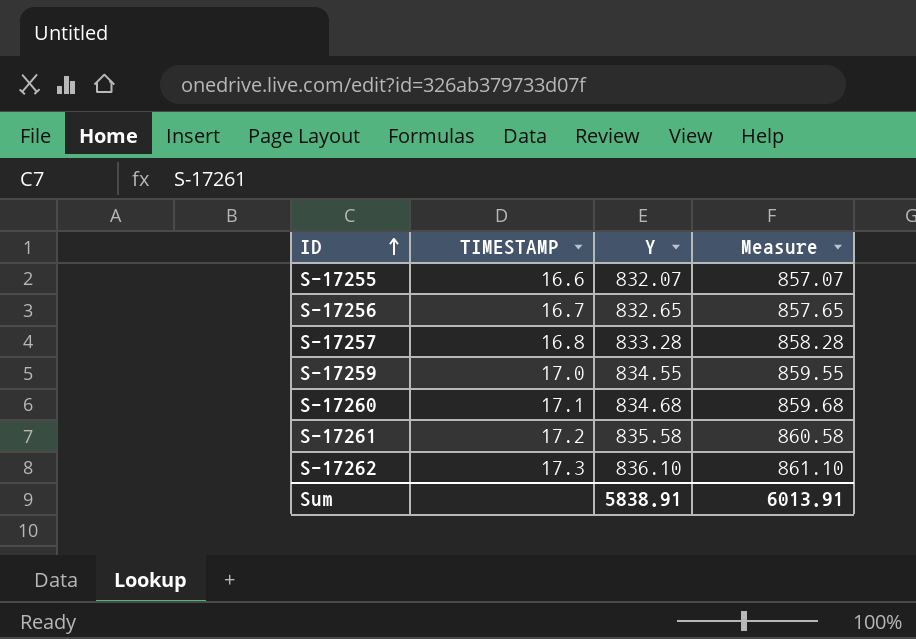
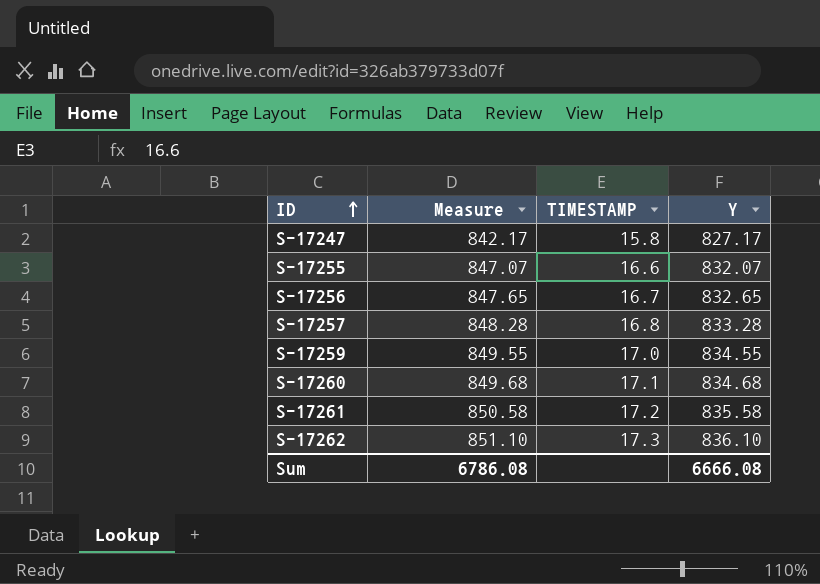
column Measure | formula: [Y] + 25 -> [Y] + 15
column Measure | position: 4 -> 2
row S-17247: none -> 842.17 | 15.8 | 827.17
Sum | Measure: 6013.91 -> 6786.08
Sum | Y: 5838.91 -> 6666.08

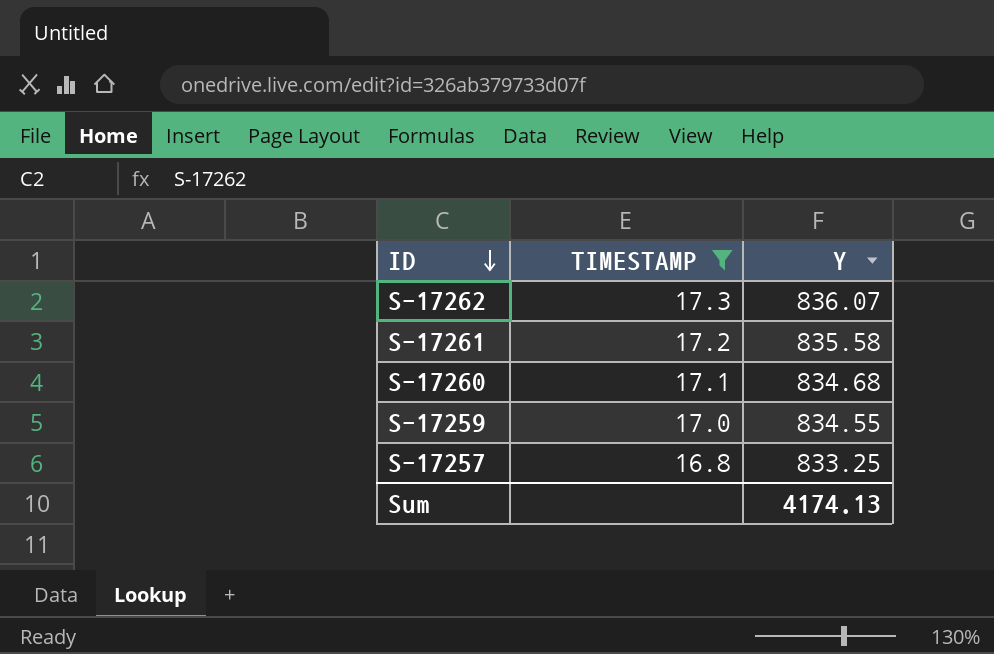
filter: none -> TIMESTAMP >= 16.8
row order: ID ascending -> ID descending
column Measure | formula: [Y] + 15 -> none
S-17262 | Y: 836.10 -> 836.07
S-17257 | Y: 833.28 -> 833.25
Sum | Y: 6666.08 -> 4174.13

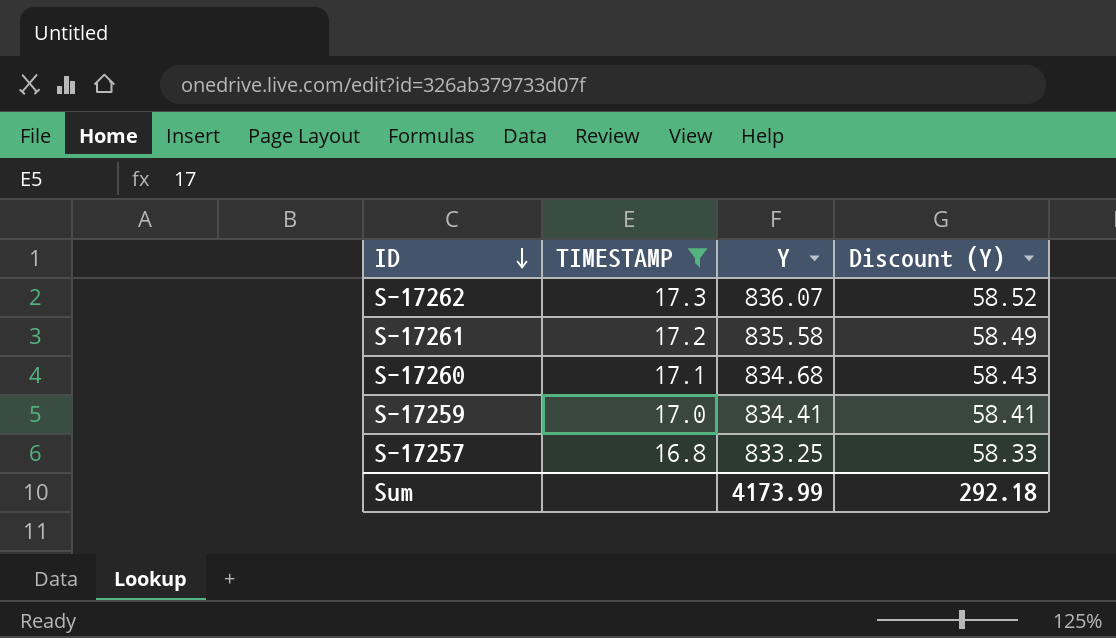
column Discount (Y) | formula: none -> [Y] * 0.07
S-17259 | Y: 834.55 -> 834.41
Sum | Y: 4174.13 -> 4173.99

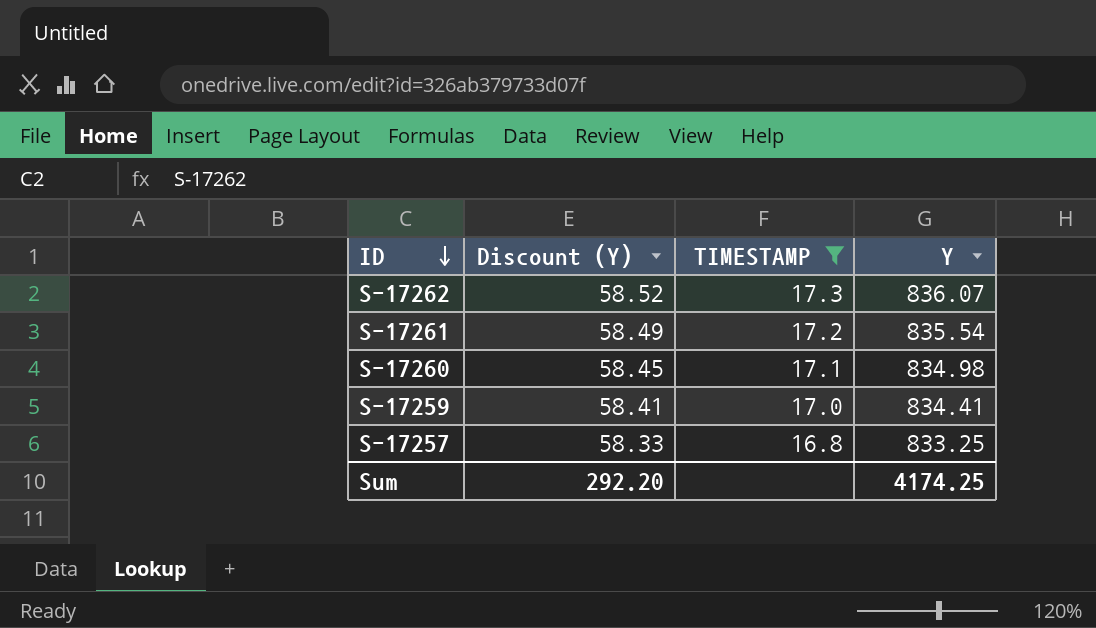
column Discount (Y) | position: 4 -> 2
S-17261 | Y: 835.58 -> 835.54
S-17260 | Discount (Y): 58.43 -> 58.45
S-17260 | Y: 834.68 -> 834.98
Sum | Discount (Y): 292.18 -> 292.20
Sum | Y: 4173.99 -> 4174.25

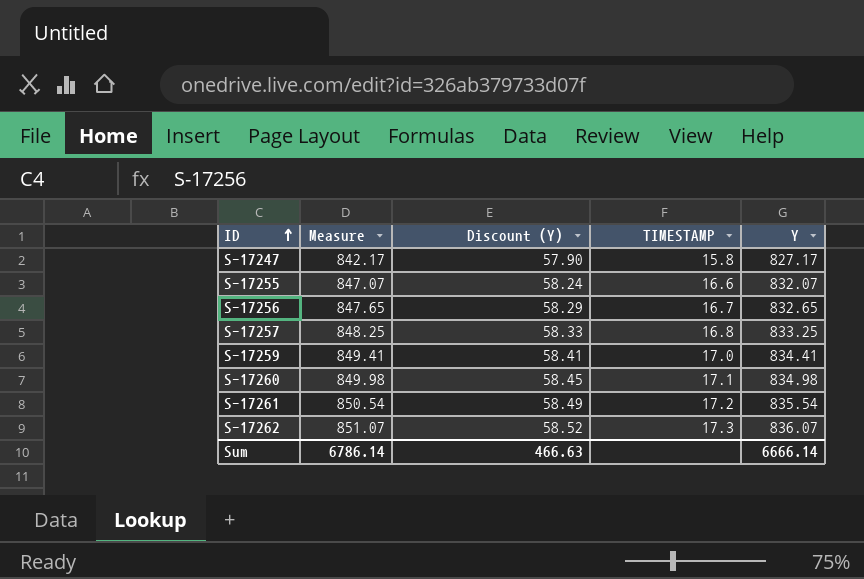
filter: TIMESTAMP >= 16.8 -> none
row order: ID descending -> ID ascending
column Measure | formula: none -> [Y] + 15
Sum | Discount (Y): 292.20 -> 466.63
Sum | Y: 4174.25 -> 6666.14

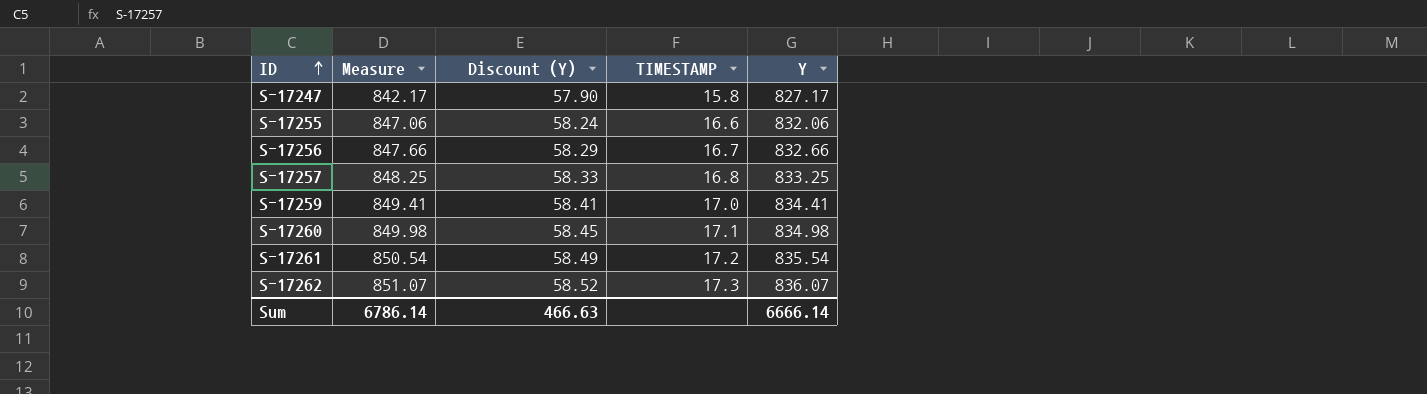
S-17255 | Measure: 847.07 -> 847.06
S-17255 | Y: 832.07 -> 832.06
S-17256 | Measure: 847.65 -> 847.66
S-17256 | Y: 832.65 -> 832.66

